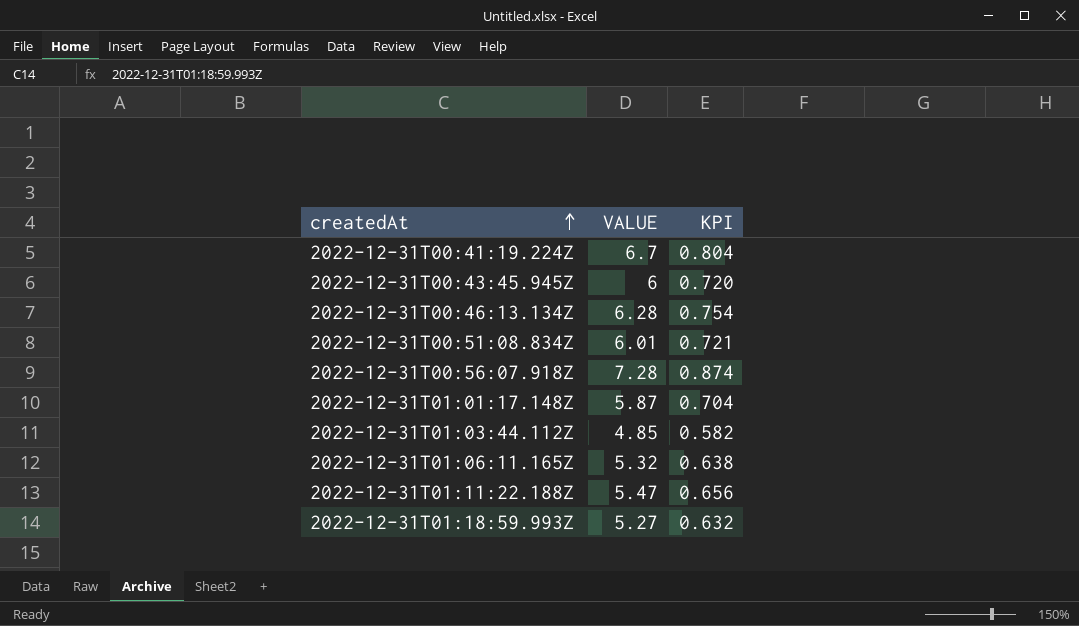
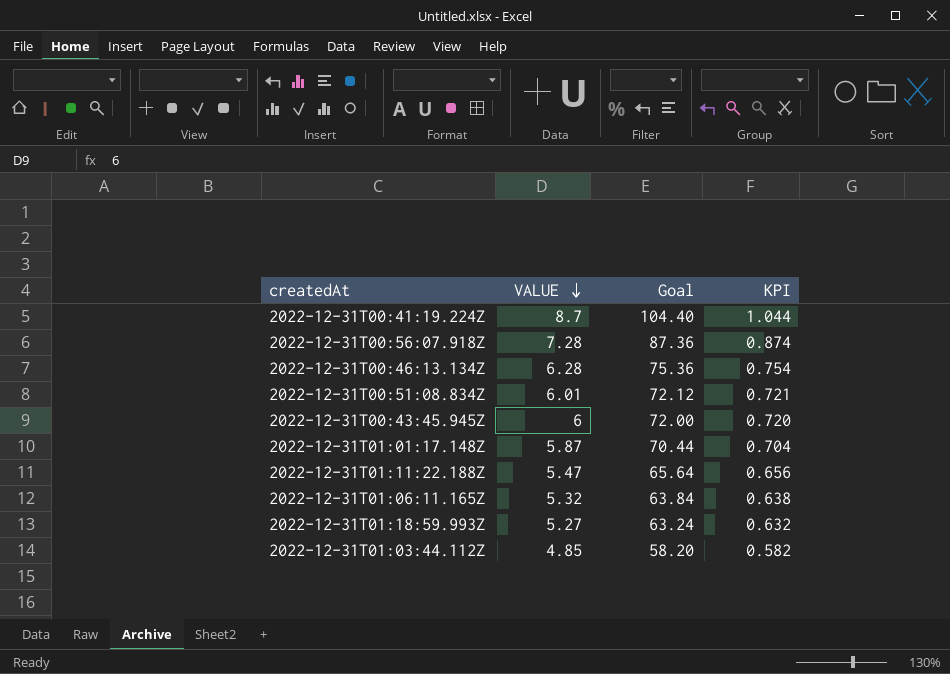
row order: createdAt ascending -> VALUE descending
column Goal | formula: none -> [VALUE] * 12
2022-12-31T00:41:19.224Z | VALUE: 6.7 -> 8.7
2022-12-31T00:41:19.224Z | KPI: 0.804 -> 1.044

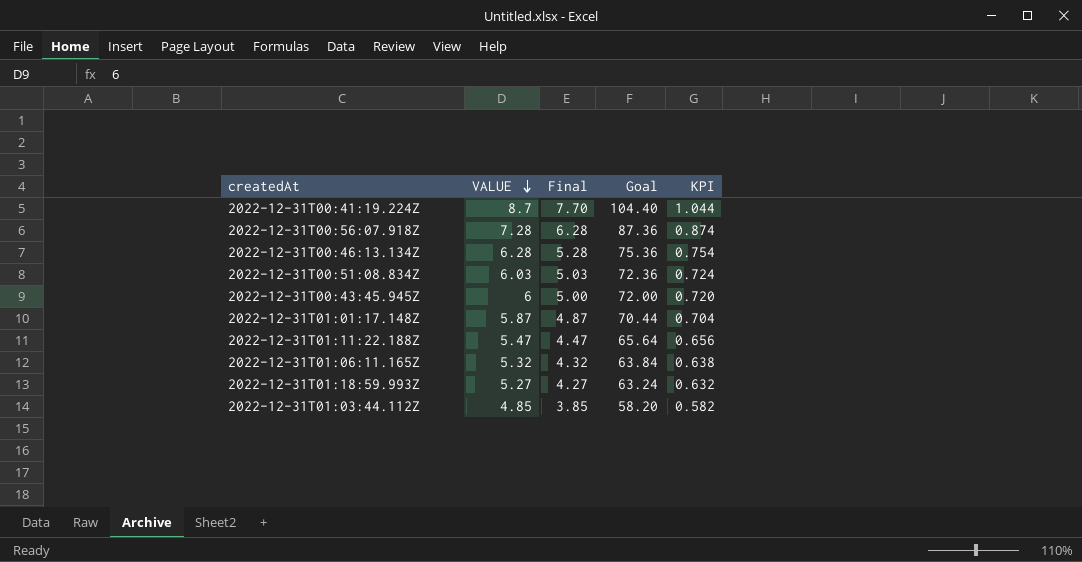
column Final | formula: none -> [VALUE] - 1
2022-12-31T00:51:08.834Z | VALUE: 6.01 -> 6.03
2022-12-31T00:51:08.834Z | Goal: 72.12 -> 72.36
2022-12-31T00:51:08.834Z | KPI: 0.721 -> 0.724

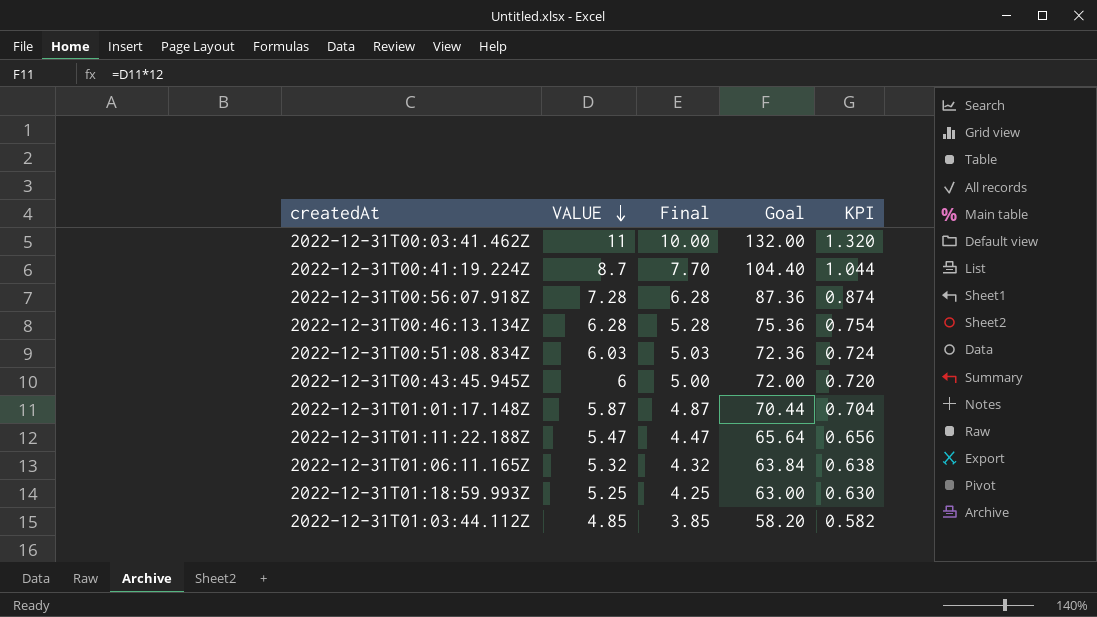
row 2022-12-31T00:03:41.462Z: none -> 11 | 10.00 | 132.00 | 1.320
2022-12-31T01:18:59.993Z | VALUE: 5.27 -> 5.25
2022-12-31T01:18:59.993Z | Final: 4.27 -> 4.25
2022-12-31T01:18:59.993Z | Goal: 63.24 -> 63.00
2022-12-31T01:18:59.993Z | KPI: 0.632 -> 0.630

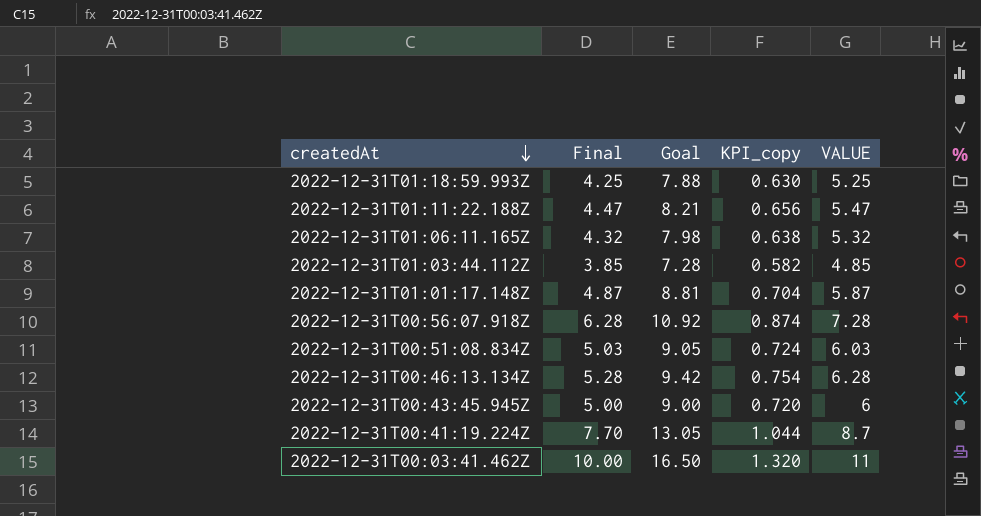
row order: VALUE descending -> createdAt descending
column Goal | formula: [VALUE] * 12 -> [VALUE] * 1.5
column name: KPI -> KPI_copy
column VALUE | position: 2 -> 5

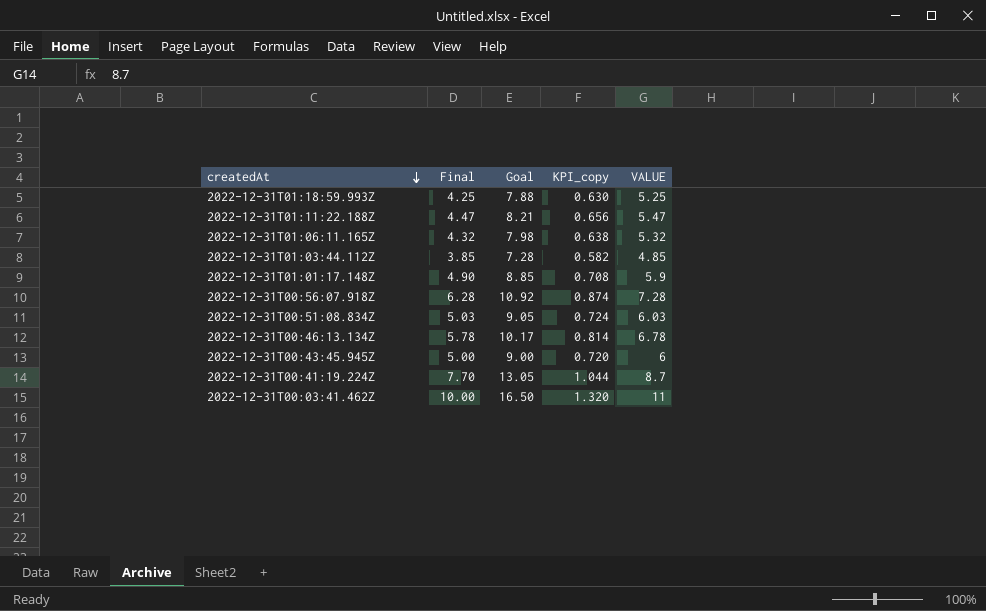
2022-12-31T01:01:17.148Z | Final: 4.87 -> 4.90
2022-12-31T01:01:17.148Z | Goal: 8.81 -> 8.85
2022-12-31T01:01:17.148Z | KPI_copy: 0.704 -> 0.708
2022-12-31T01:01:17.148Z | VALUE: 5.87 -> 5.9
2022-12-31T00:46:13.134Z | Final: 5.28 -> 5.78
2022-12-31T00:46:13.134Z | Goal: 9.42 -> 10.17
2022-12-31T00:46:13.134Z | KPI_copy: 0.754 -> 0.814
2022-12-31T00:46:13.134Z | VALUE: 6.28 -> 6.78

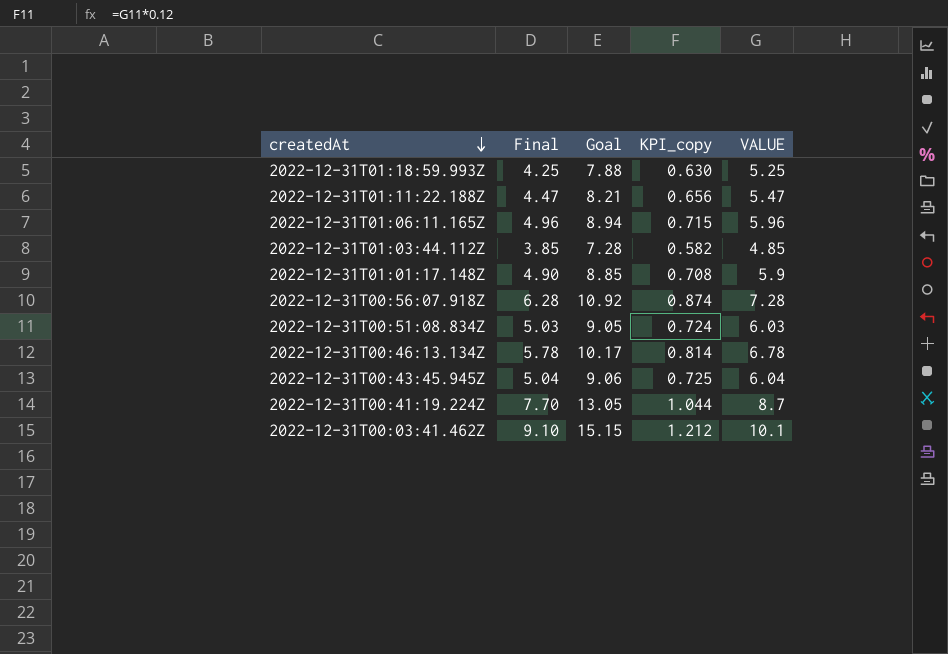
2022-12-31T01:06:11.165Z | Final: 4.32 -> 4.96
2022-12-31T01:06:11.165Z | Goal: 7.98 -> 8.94
2022-12-31T01:06:11.165Z | KPI_copy: 0.638 -> 0.715
2022-12-31T01:06:11.165Z | VALUE: 5.32 -> 5.96
2022-12-31T00:43:45.945Z | Final: 5.00 -> 5.04
2022-12-31T00:43:45.945Z | Goal: 9.00 -> 9.06
2022-12-31T00:43:45.945Z | KPI_copy: 0.720 -> 0.725
2022-12-31T00:43:45.945Z | VALUE: 6 -> 6.04
2022-12-31T00:03:41.462Z | Final: 10.00 -> 9.10
2022-12-31T00:03:41.462Z | Goal: 16.50 -> 15.15
2022-12-31T00:03:41.462Z | KPI_copy: 1.320 -> 1.212
2022-12-31T00:03:41.462Z | VALUE: 11 -> 10.1

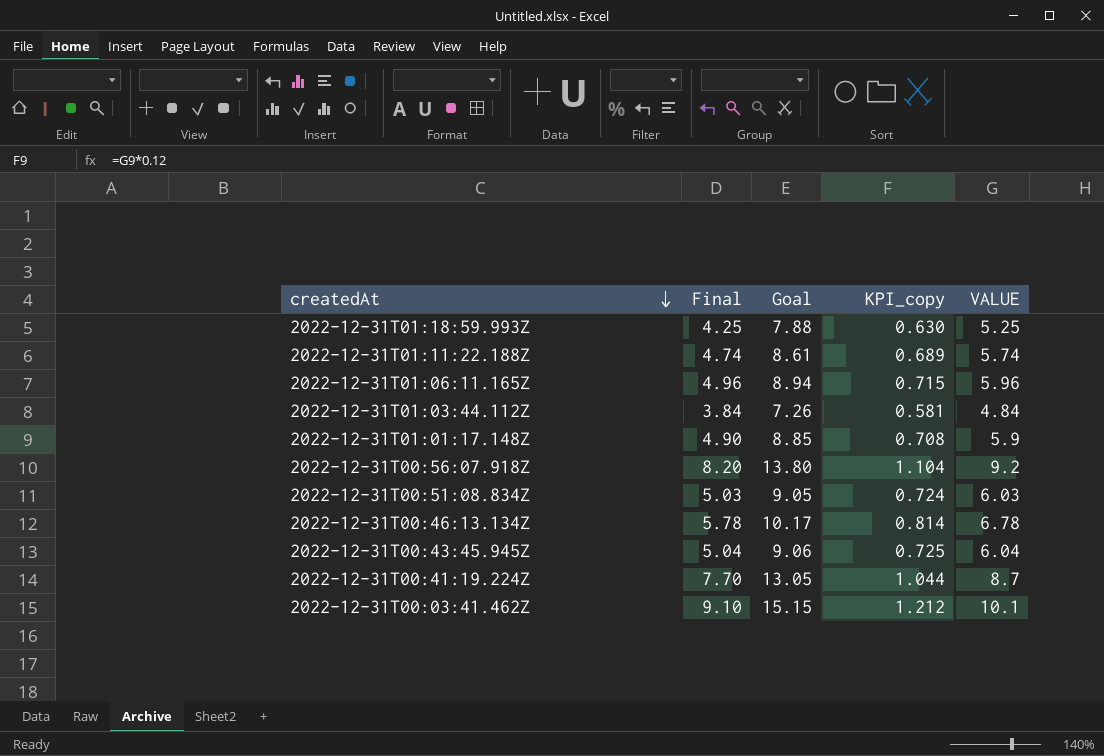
2022-12-31T01:11:22.188Z | Final: 4.47 -> 4.74
2022-12-31T01:11:22.188Z | Goal: 8.21 -> 8.61
2022-12-31T01:11:22.188Z | KPI_copy: 0.656 -> 0.689
2022-12-31T01:11:22.188Z | VALUE: 5.47 -> 5.74
2022-12-31T01:03:44.112Z | Final: 3.85 -> 3.84
2022-12-31T01:03:44.112Z | Goal: 7.28 -> 7.26
2022-12-31T01:03:44.112Z | KPI_copy: 0.582 -> 0.581
2022-12-31T01:03:44.112Z | VALUE: 4.85 -> 4.84
2022-12-31T00:56:07.918Z | Final: 6.28 -> 8.20
2022-12-31T00:56:07.918Z | Goal: 10.92 -> 13.80
2022-12-31T00:56:07.918Z | KPI_copy: 0.874 -> 1.104
2022-12-31T00:56:07.918Z | VALUE: 7.28 -> 9.2

